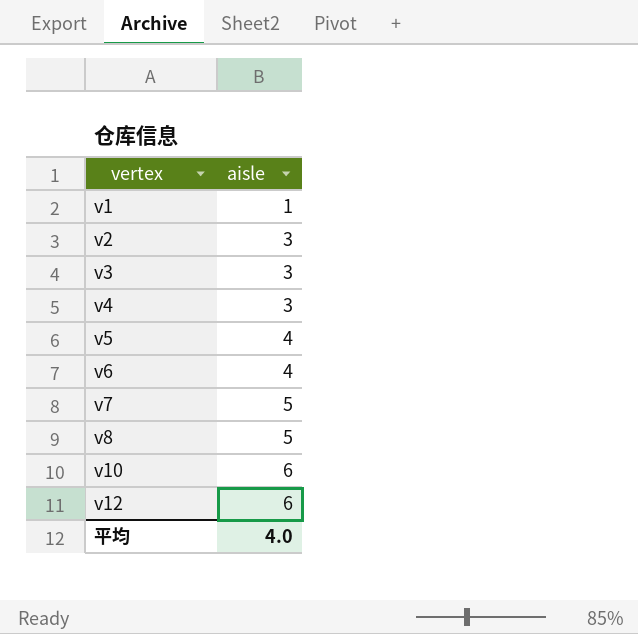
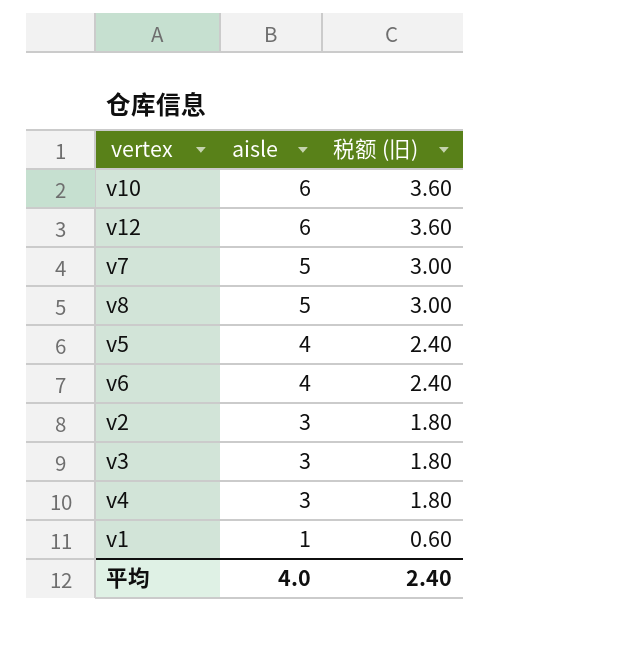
row order: vertex ascending -> aisle descending
column 税额 (旧) | formula: none -> [aisle] * 0.6

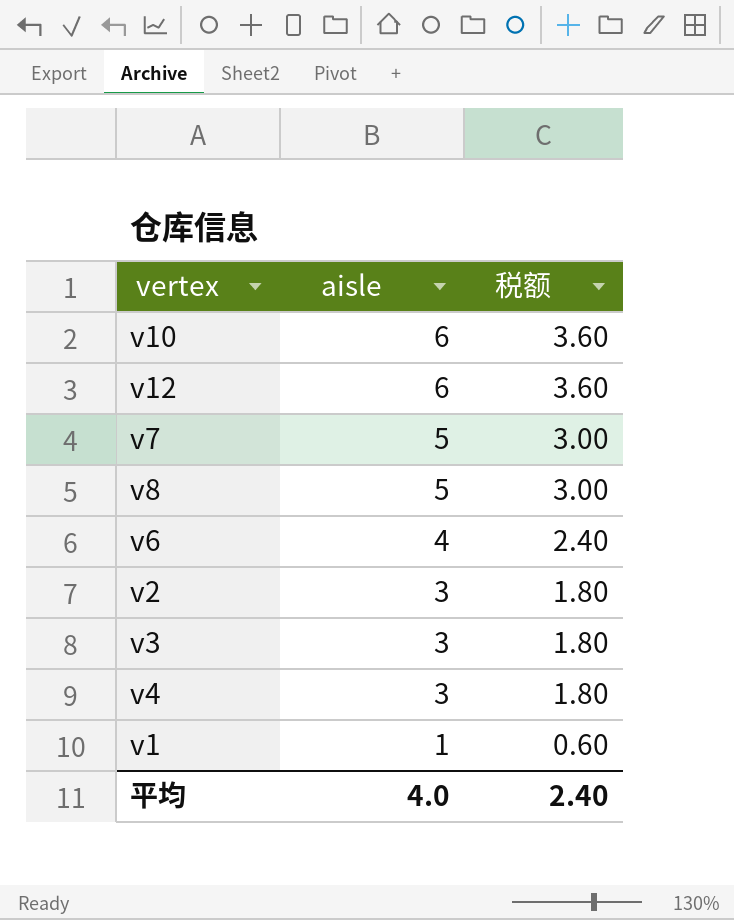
column name: 税额 (旧) -> 税额
row v5: 4 | 2.40 -> none

